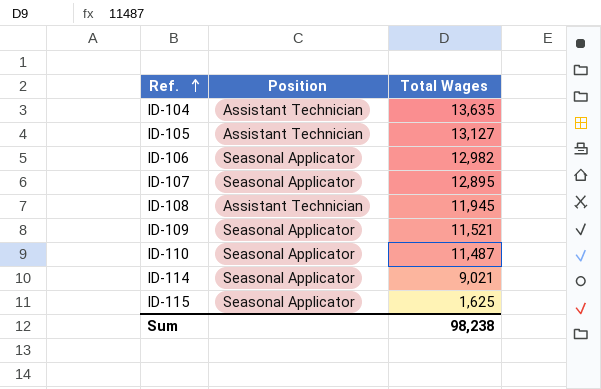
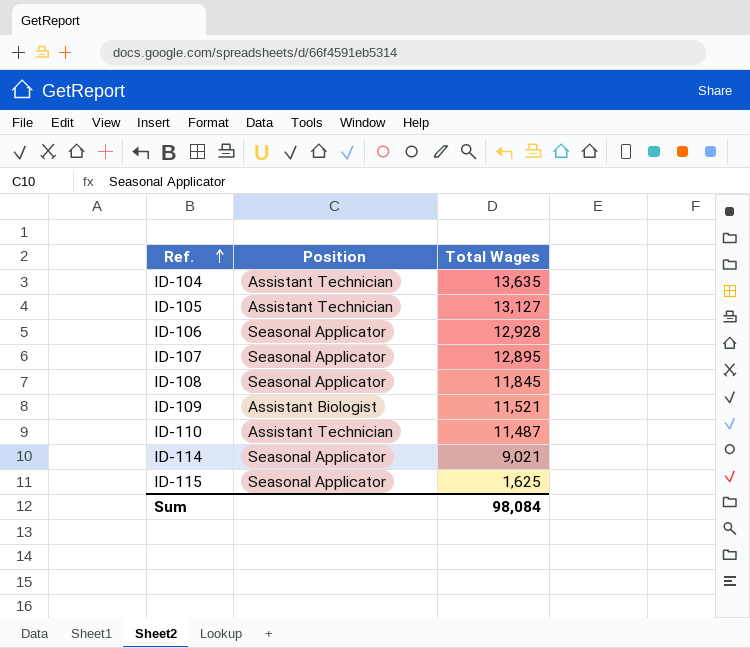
ID-106 | Total Wages: 12,982 -> 12,928
ID-108 | Position: Assistant Technician -> Seasonal Applicator
ID-108 | Total Wages: 11,945 -> 11,845
ID-109 | Position: Seasonal Applicator -> Assistant Biologist
ID-110 | Position: Seasonal Applicator -> Assistant Technician
Sum | Total Wages: 98,238 -> 98,084

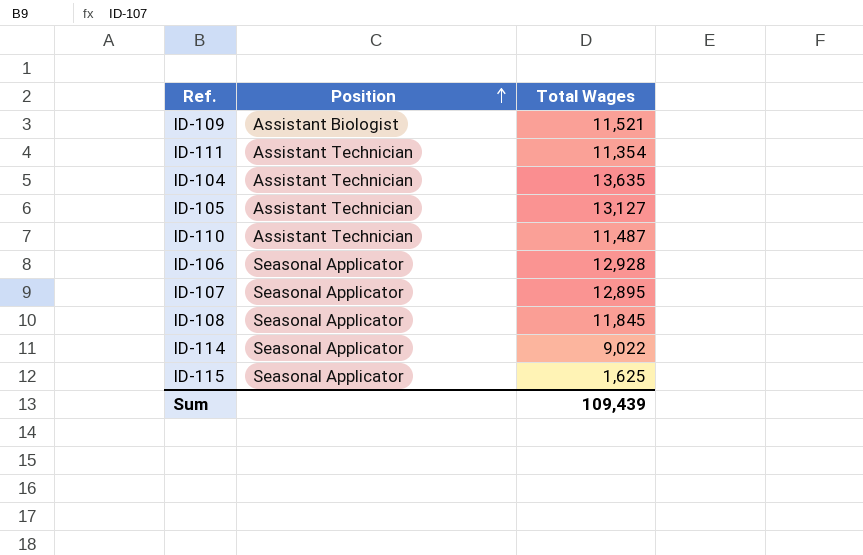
row order: Ref. ascending -> Position ascending
row ID-111: none -> Assistant Technician | 11,354
ID-114 | Total Wages: 9,021 -> 9,022
Sum | Total Wages: 98,084 -> 109,439

